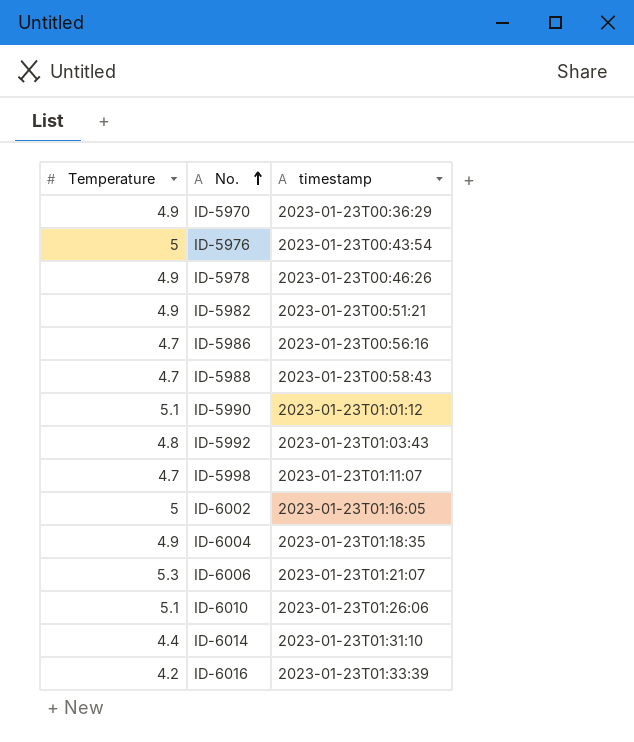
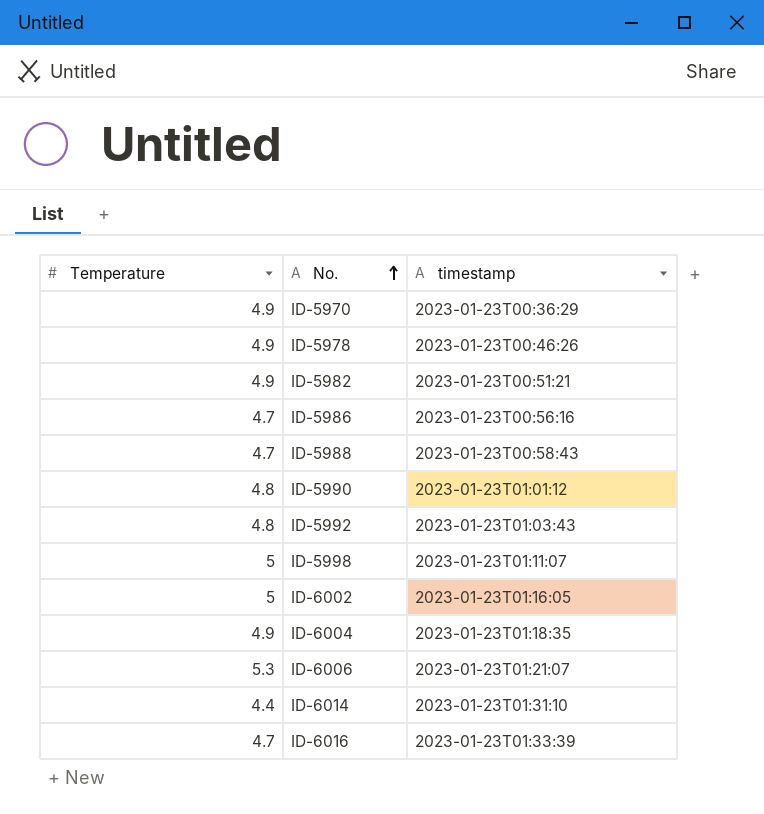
row ID-5976: 5 | 2023-01-23T00:43:54 -> none
row ID-6010: 5.1 | 2023-01-23T01:26:06 -> none
ID-5990 | Temperature: 5.1 -> 4.8
ID-5998 | Temperature: 4.7 -> 5
ID-6016 | Temperature: 4.2 -> 4.7

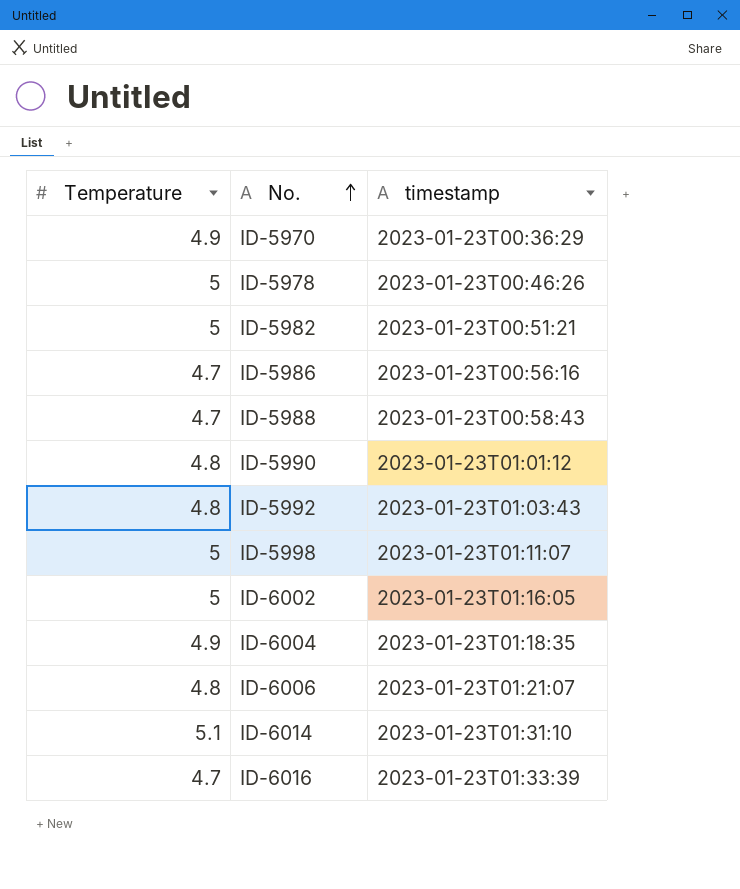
ID-5978 | Temperature: 4.9 -> 5
ID-5982 | Temperature: 4.9 -> 5
ID-6006 | Temperature: 5.3 -> 4.8
ID-6014 | Temperature: 4.4 -> 5.1

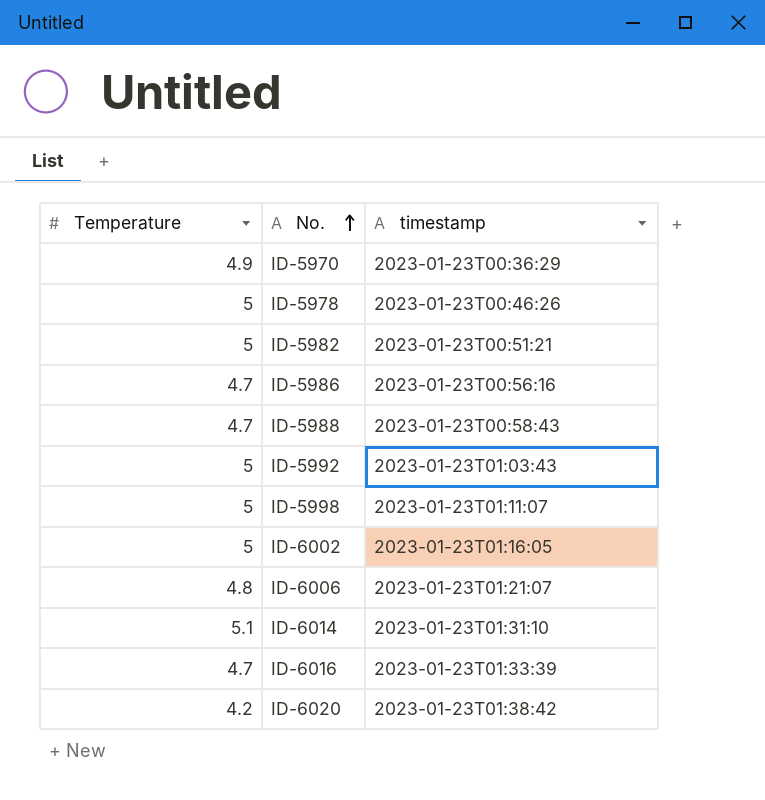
row ID-5990: 4.8 | 2023-01-23T01:01:12 -> none
row ID-6004: 4.9 | 2023-01-23T01:18:35 -> none
ID-5992 | Temperature: 4.8 -> 5
row ID-6020: none -> 4.2 | 2023-01-23T01:38:42

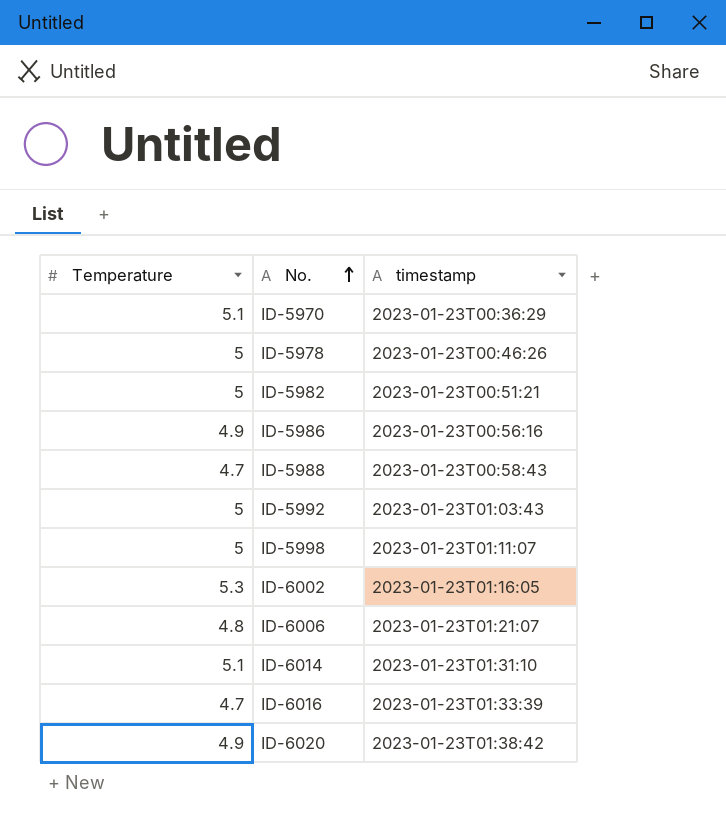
ID-5970 | Temperature: 4.9 -> 5.1
ID-5986 | Temperature: 4.7 -> 4.9
ID-6002 | Temperature: 5 -> 5.3
ID-6020 | Temperature: 4.2 -> 4.9

